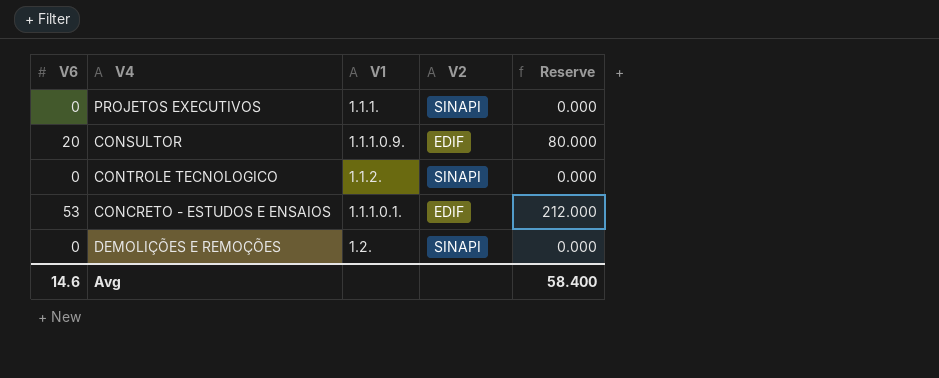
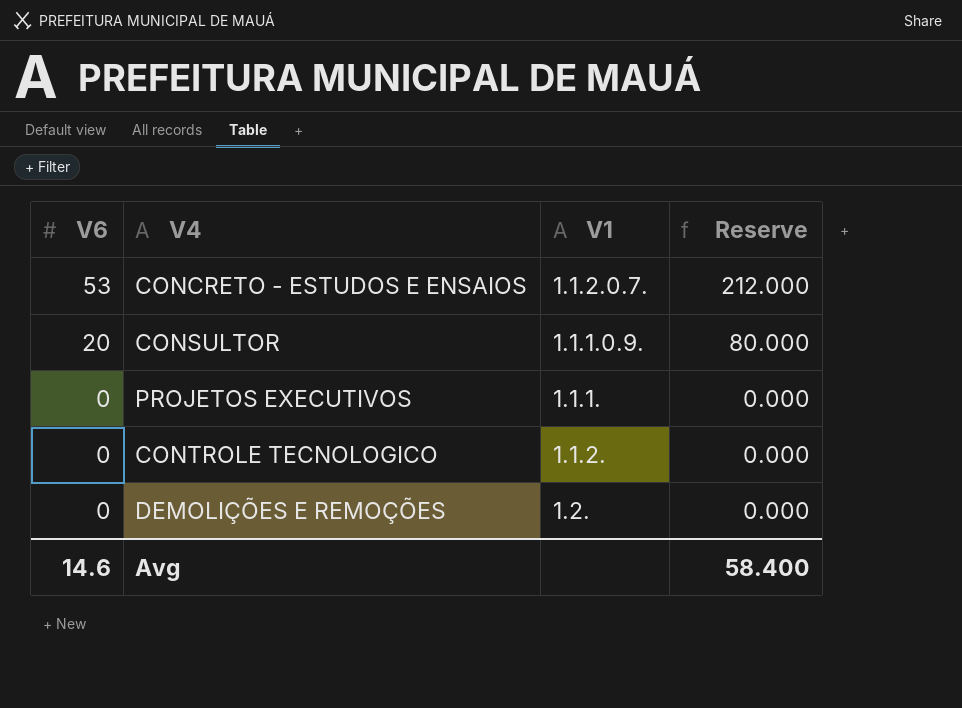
row order: none -> V6 descending
column V2 | position: 4 -> none
CONCRETO - ESTUDOS E ENSAIOS | V1: 1.1.1.0.1. -> 1.1.2.0.7.

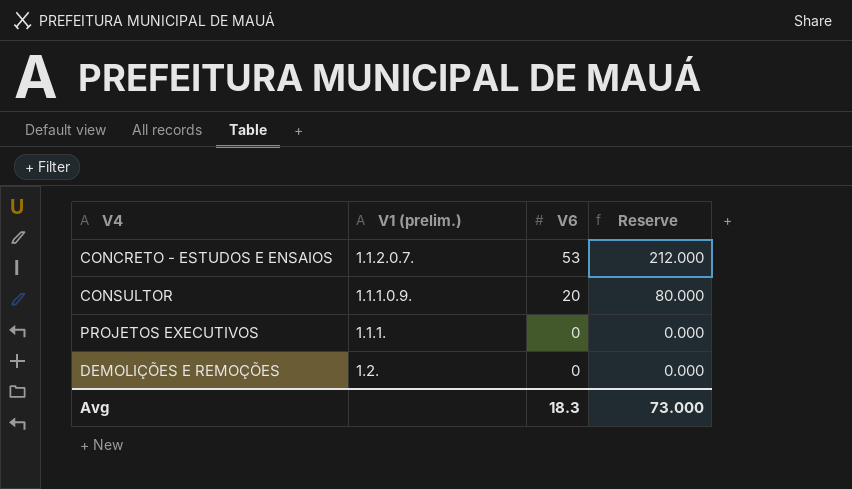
column name: V1 -> V1 (prelim.)
column V6 | position: 1 -> 3
row CONTROLE TECNOLOGICO: 0 | 1.1.2. | 0.000 -> none
Avg | V6: 14.6 -> 18.3
Avg | Reserve: 58.400 -> 73.000

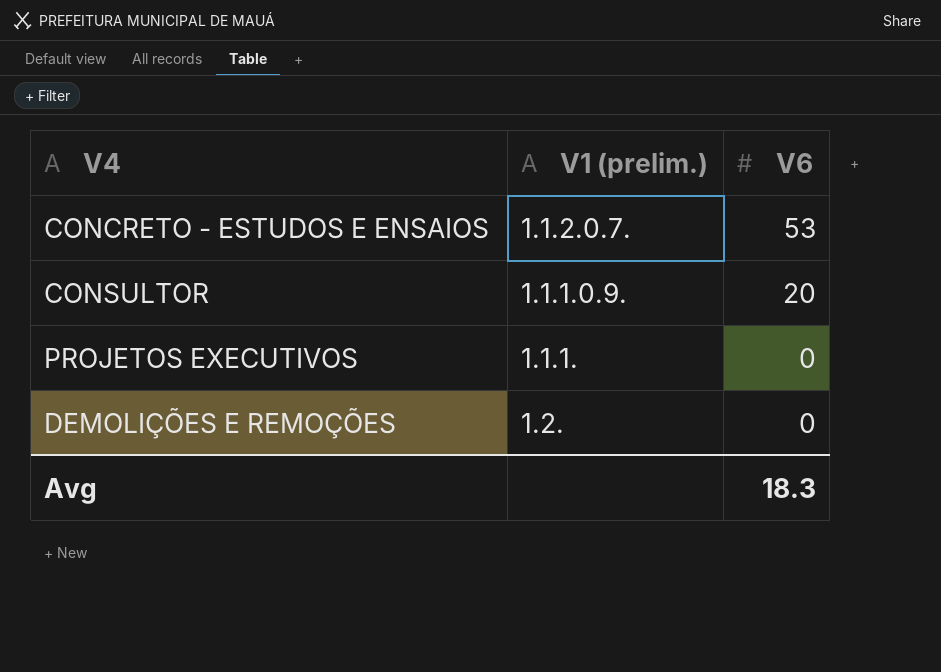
column Reserve | formula: [V6] * 4 -> none

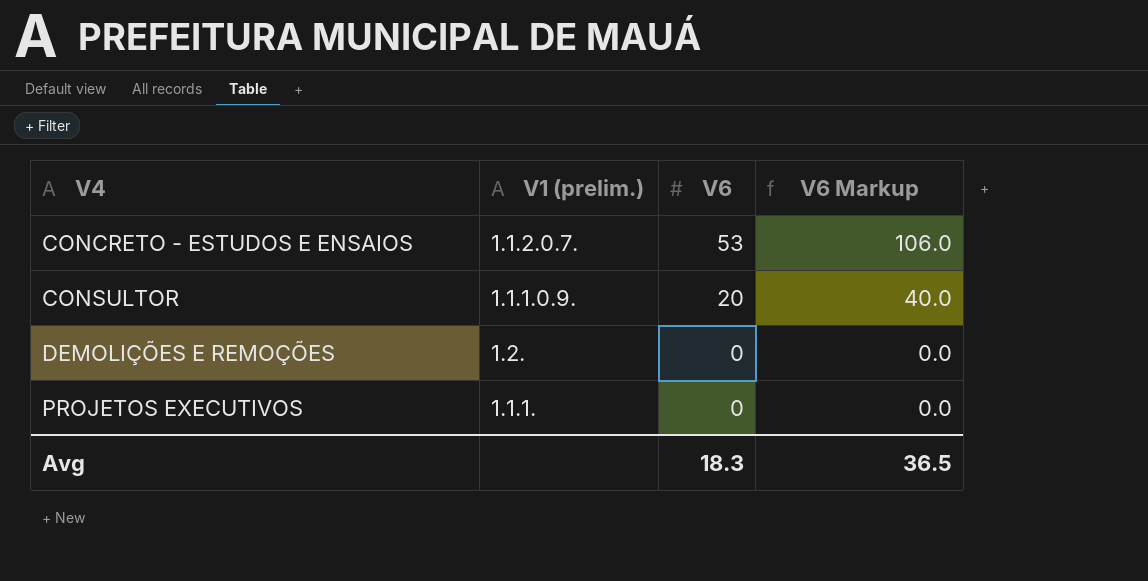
row order: V6 descending -> V4 ascending
column V6 Markup | formula: none -> [V6] * 2

